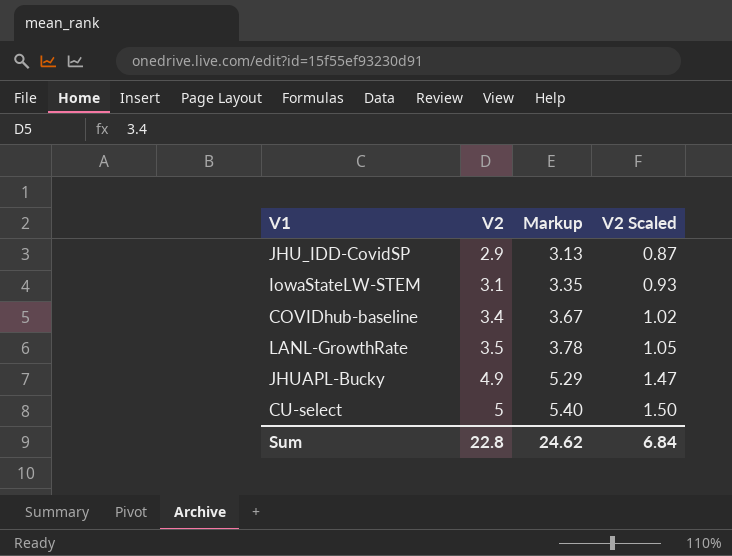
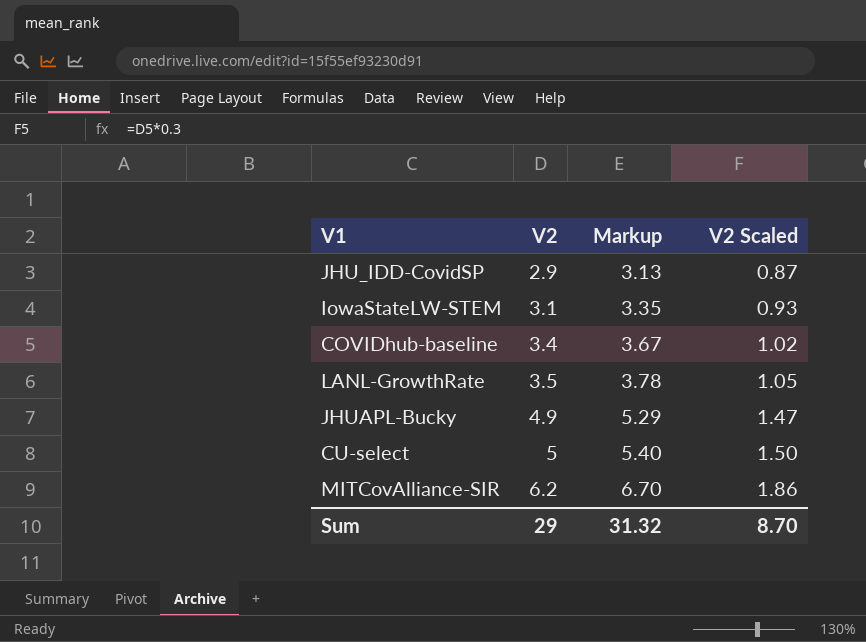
row MITCovAlliance-SIR: none -> 6.2 | 6.70 | 1.86
Sum | V2: 22.8 -> 29
Sum | Markup: 24.62 -> 31.32
Sum | V2 Scaled: 6.84 -> 8.70

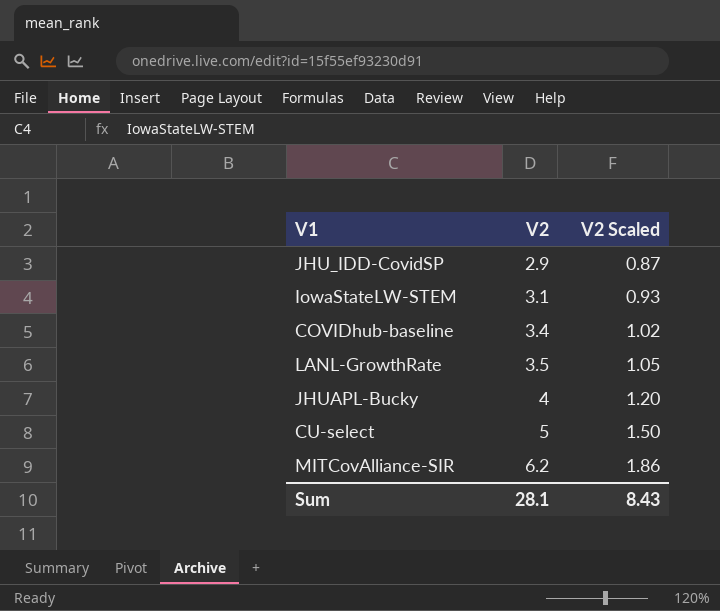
column Markup | formula: [V2] * 1.08 -> none
JHUAPL-Bucky | V2: 4.9 -> 4
JHUAPL-Bucky | V2 Scaled: 1.47 -> 1.20
Sum | V2: 29 -> 28.1
Sum | V2 Scaled: 8.70 -> 8.43

